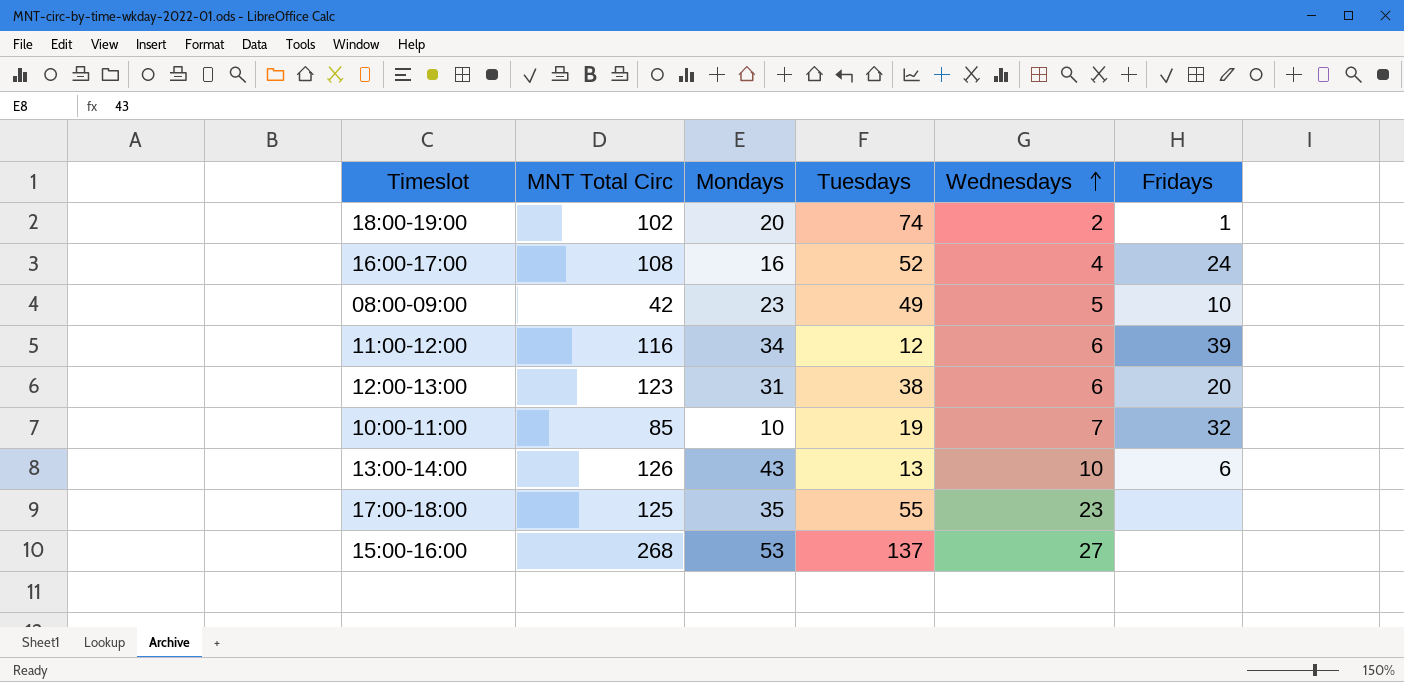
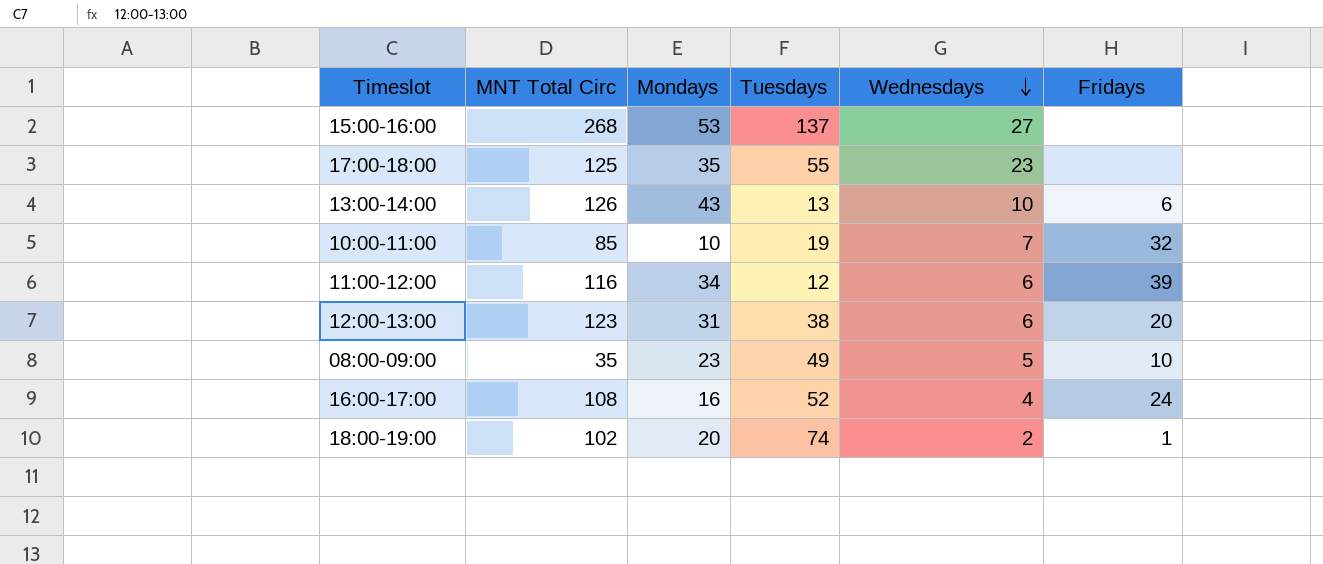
row order: Wednesdays ascending -> Wednesdays descending
08:00-09:00 | MNT Total Circ: 42 -> 35

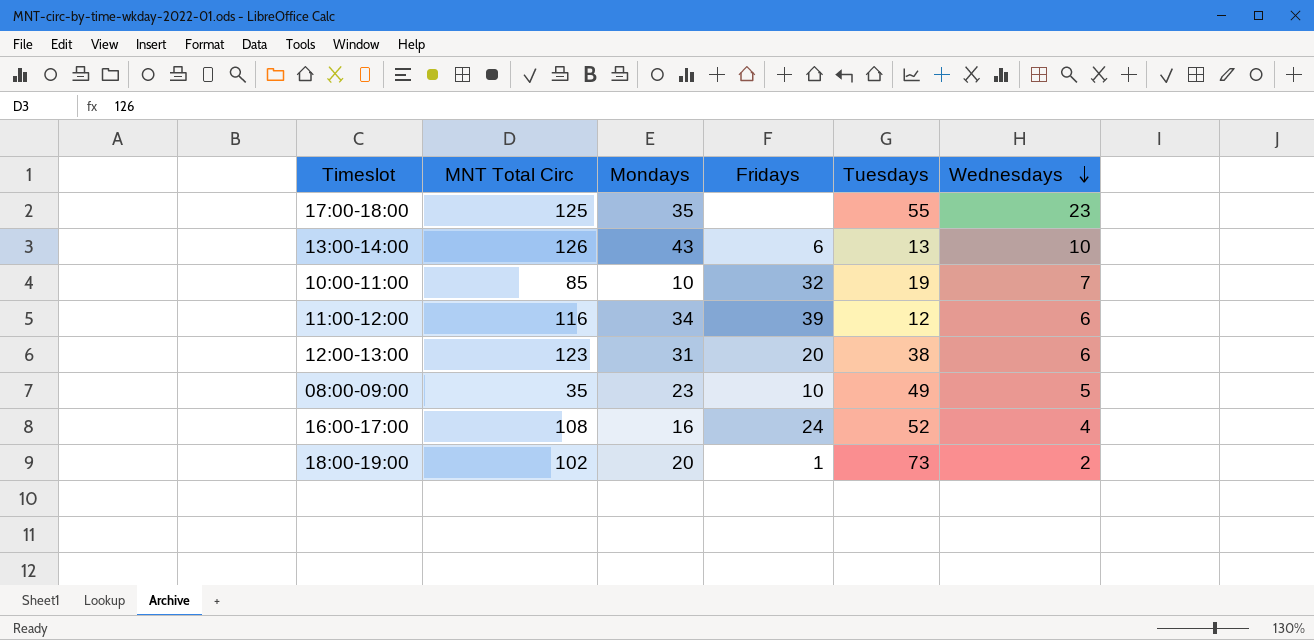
column Fridays | position: 6 -> 4
row 15:00-16:00: 268 | 53 | 137 | 27 | none -> none
18:00-19:00 | Tuesdays: 74 -> 73

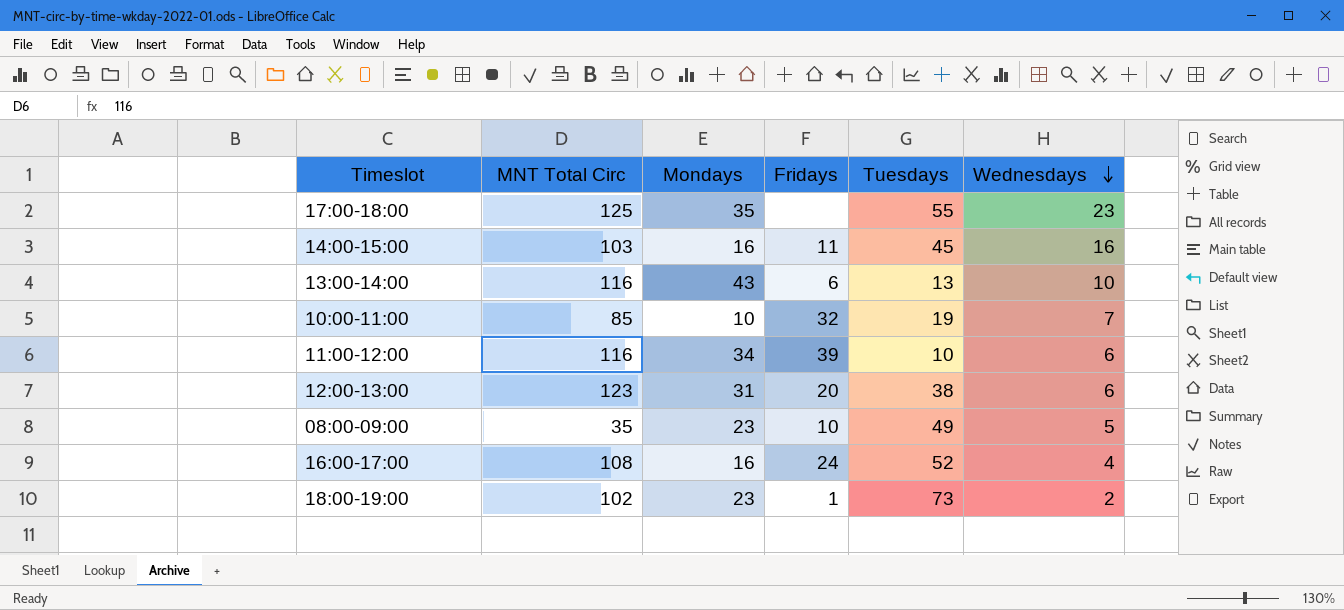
row 14:00-15:00: none -> 103 | 16 | 11 | 45 | 16
13:00-14:00 | MNT Total Circ: 126 -> 116
11:00-12:00 | Tuesdays: 12 -> 10
18:00-19:00 | Mondays: 20 -> 23

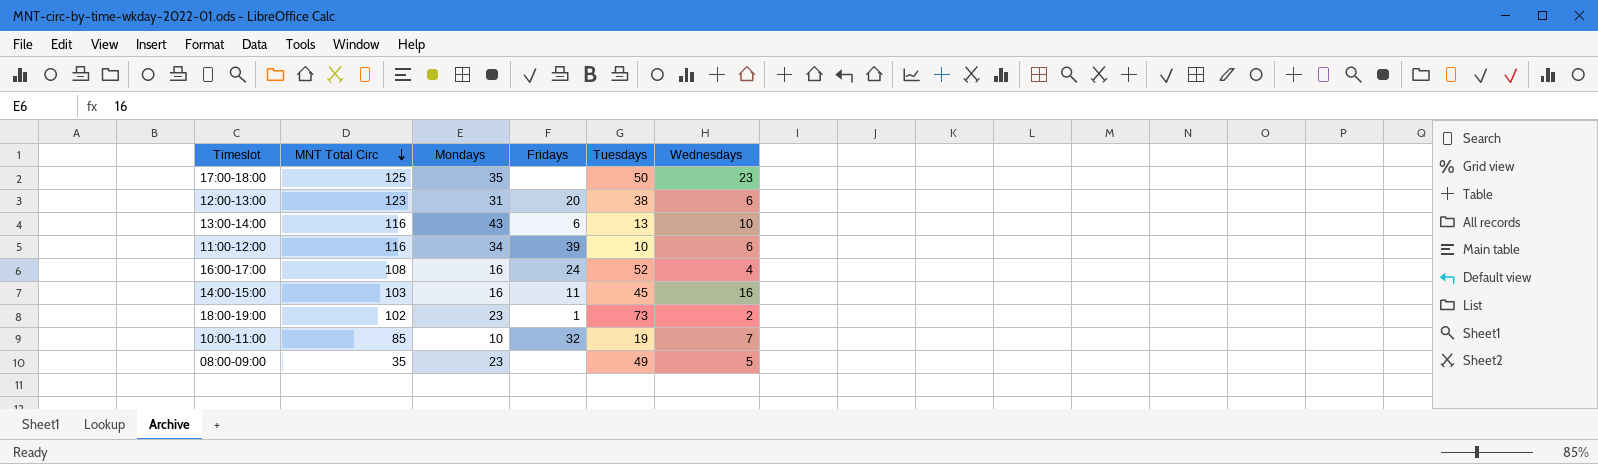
row order: Wednesdays descending -> MNT Total Circ descending
17:00-18:00 | Tuesdays: 55 -> 50
08:00-09:00 | Fridays: 10 -> none

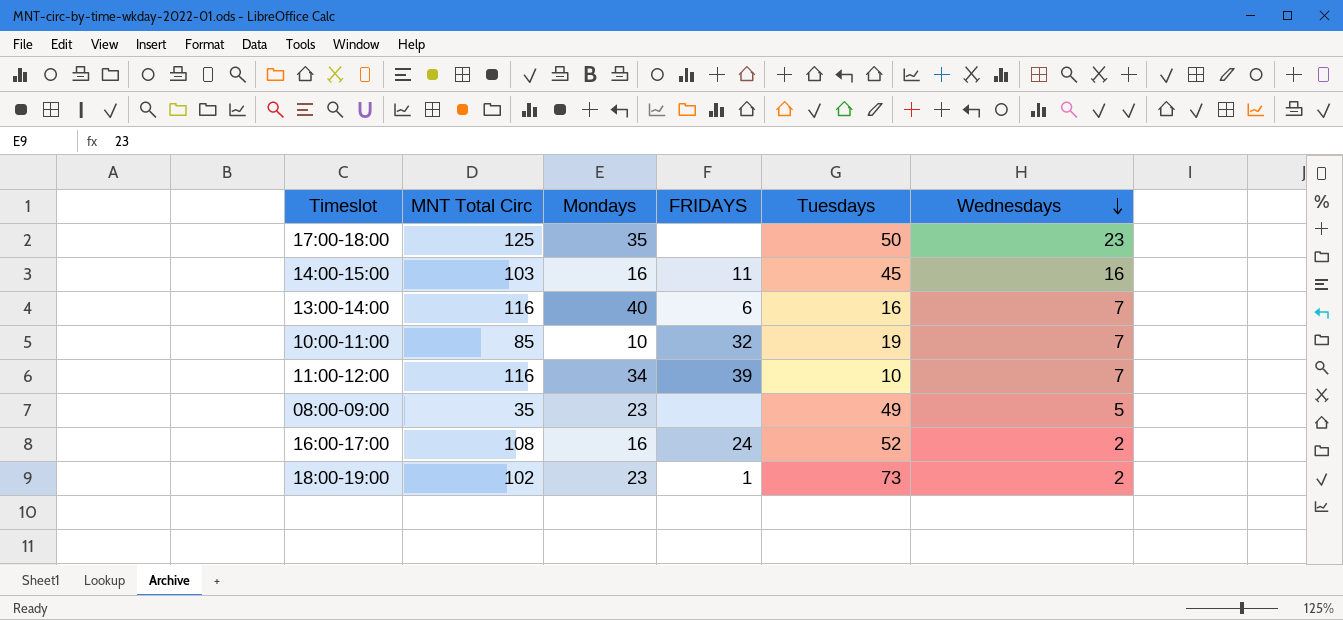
row order: MNT Total Circ descending -> Wednesdays descending
column name: Fridays -> FRIDAYS
row 12:00-13:00: 123 | 31 | 20 | 38 | 6 -> none
13:00-14:00 | Mondays: 43 -> 40
13:00-14:00 | Tuesdays: 13 -> 16
13:00-14:00 | Wednesdays: 10 -> 7
11:00-12:00 | Wednesdays: 6 -> 7
16:00-17:00 | Wednesdays: 4 -> 2

